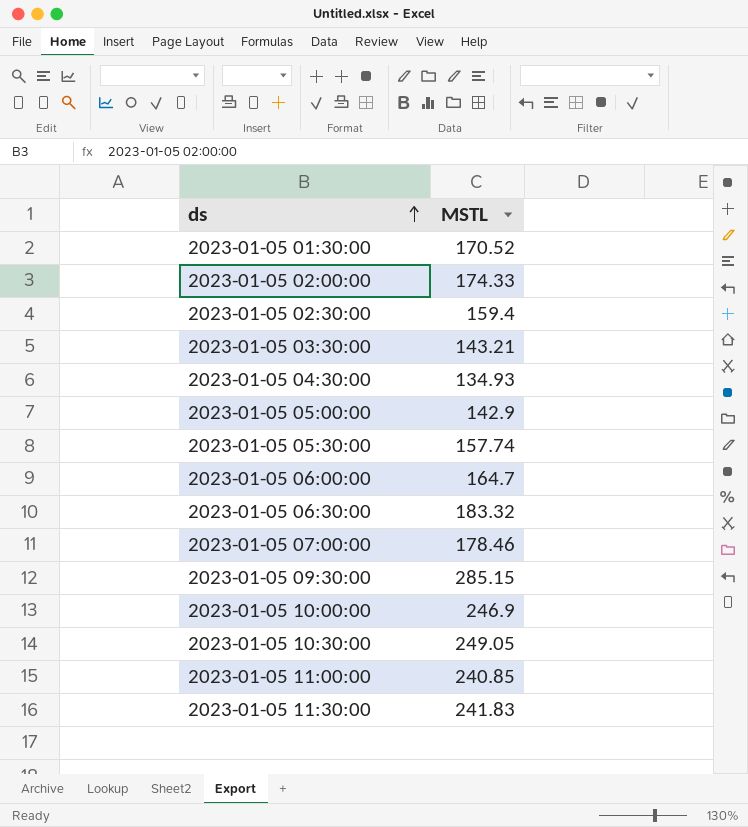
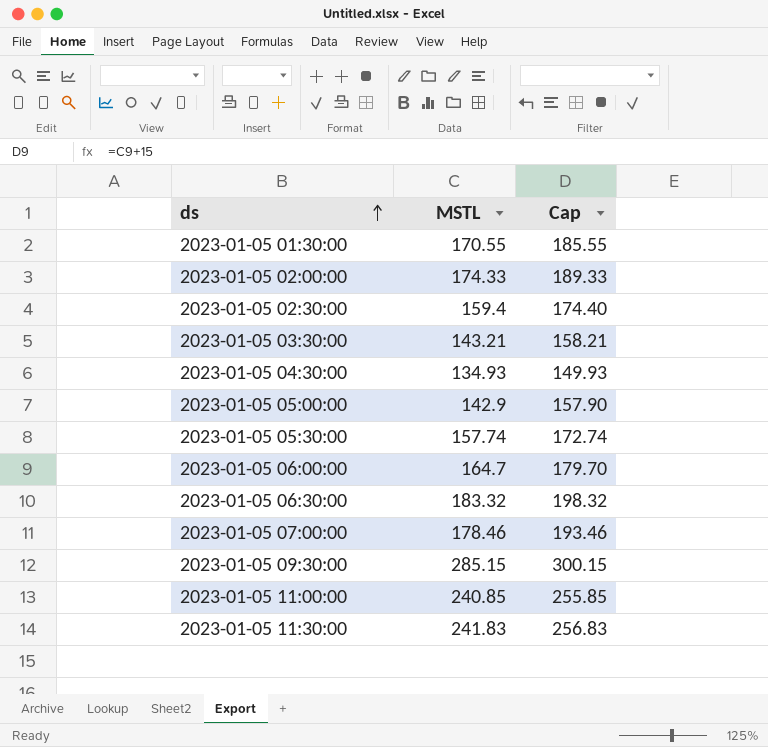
column Cap | formula: none -> [MSTL] + 15
row 2023-01-05 10:00:00: 246.9 -> none
row 2023-01-05 10:30:00: 249.05 -> none
2023-01-05 01:30:00 | MSTL: 170.52 -> 170.55

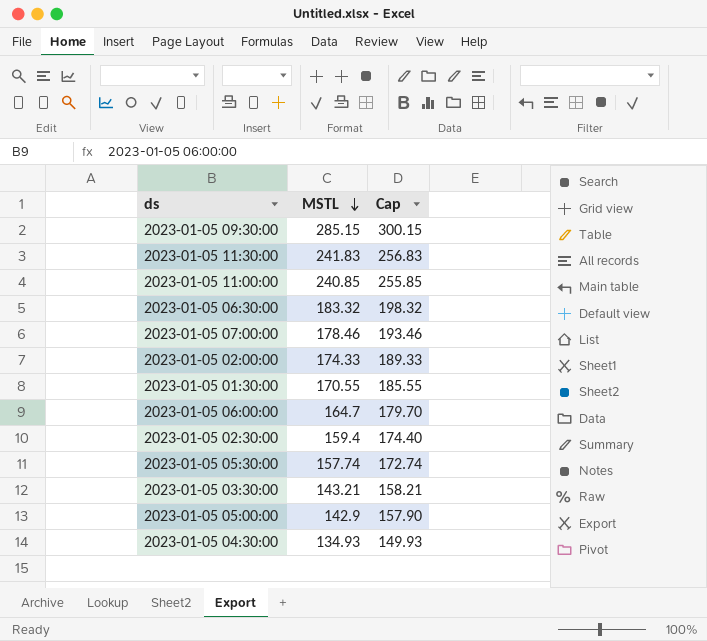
row order: ds ascending -> MSTL descending

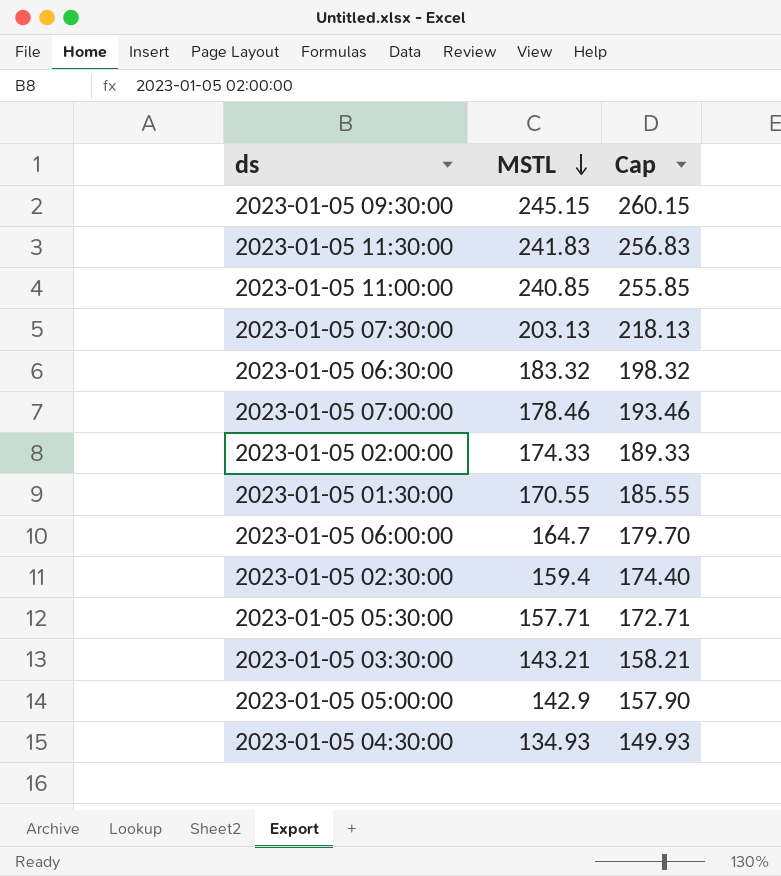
2023-01-05 09:30:00 | MSTL: 285.15 -> 245.15
2023-01-05 09:30:00 | Cap: 300.15 -> 260.15
row 2023-01-05 07:30:00: none -> 203.13 | 218.13
2023-01-05 05:30:00 | MSTL: 157.74 -> 157.71
2023-01-05 05:30:00 | Cap: 172.74 -> 172.71

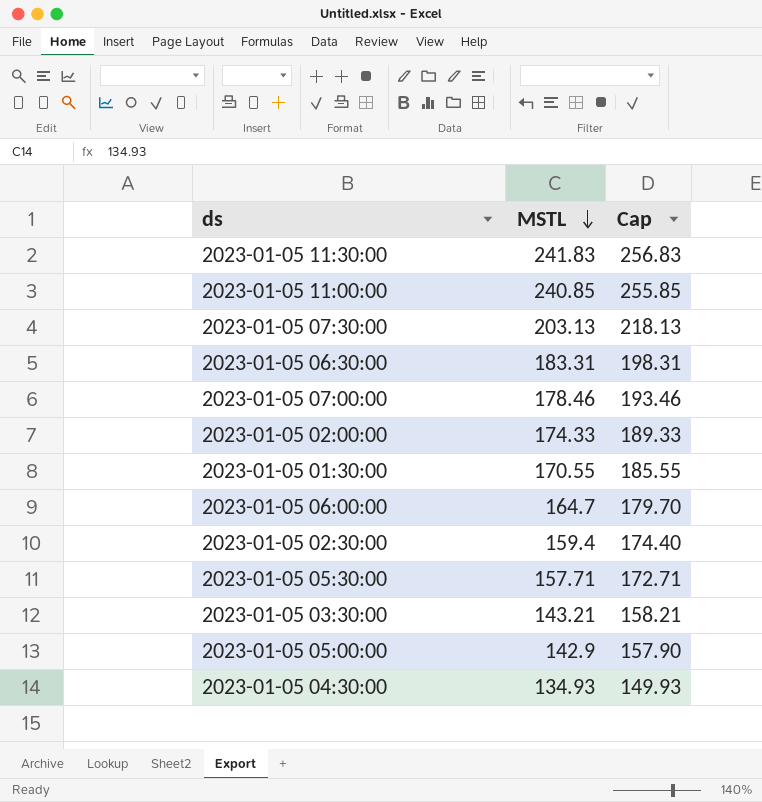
row 2023-01-05 09:30:00: 245.15 | 260.15 -> none
2023-01-05 06:30:00 | MSTL: 183.32 -> 183.31
2023-01-05 06:30:00 | Cap: 198.32 -> 198.31

